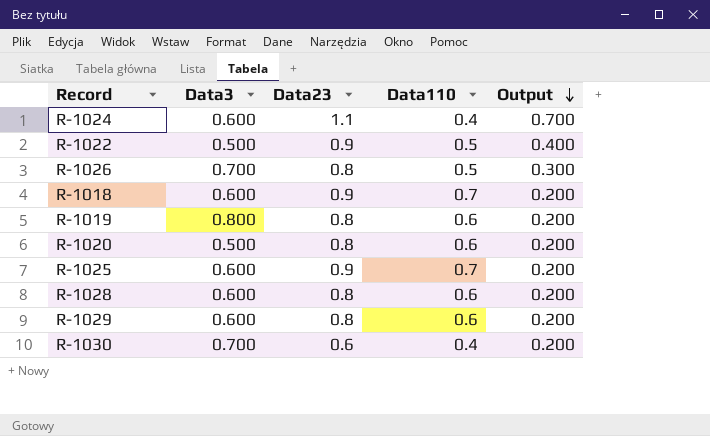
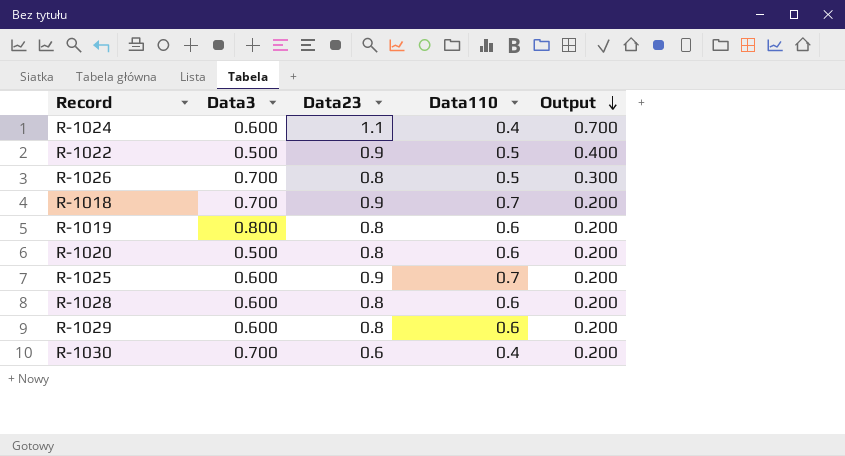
R-1018 | Data3: 0.600 -> 0.700

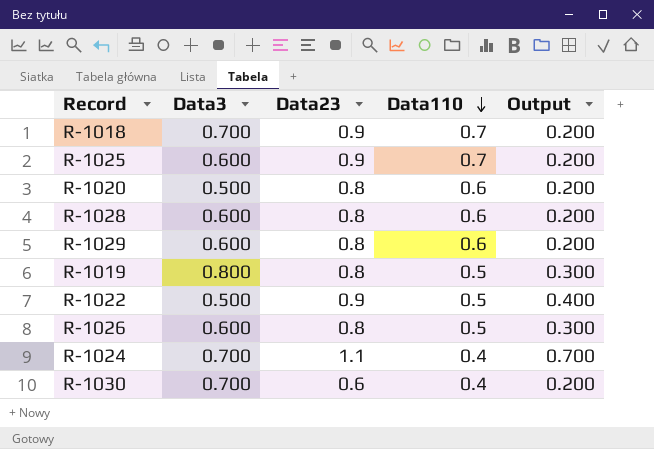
row order: Output descending -> Data110 descending
R-1019 | Data110: 0.6 -> 0.5
R-1019 | Output: 0.200 -> 0.300
R-1026 | Data3: 0.700 -> 0.600
R-1024 | Data3: 0.600 -> 0.700

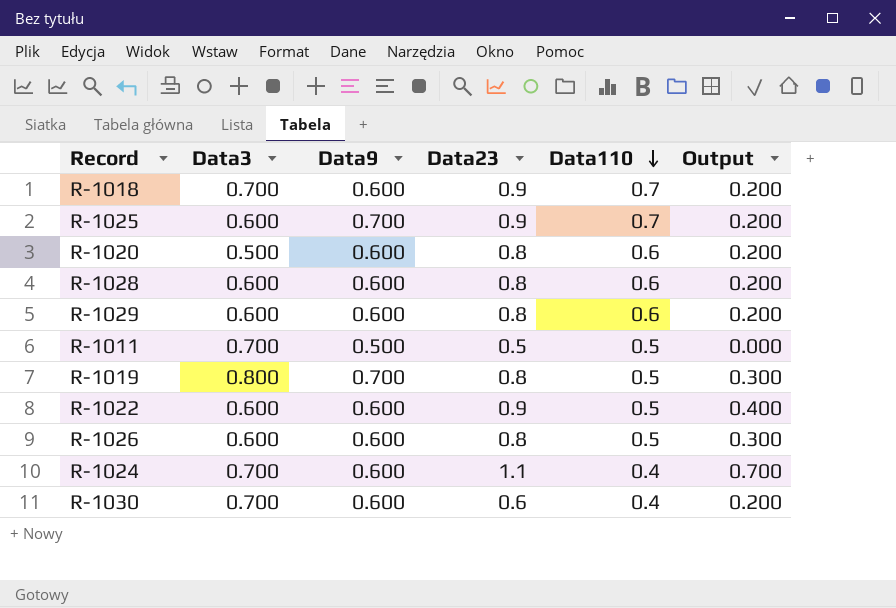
column Data9 | position: none -> 3
row R-1011: none -> 0.700 | 0.500 | 0.5 | 0.5 | 0.000
R-1022 | Data3: 0.500 -> 0.600

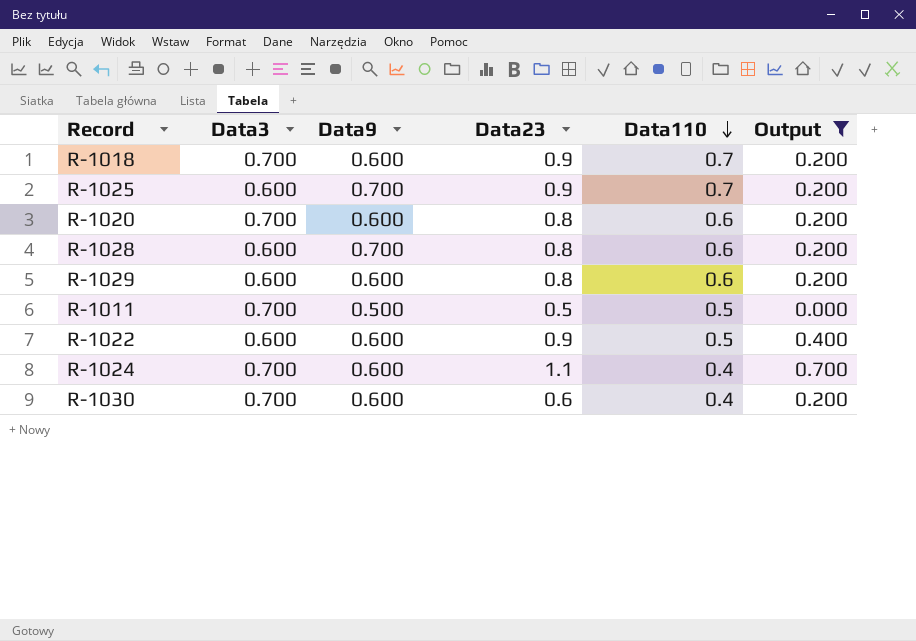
filter: none -> Output != 0.300
R-1020 | Data3: 0.500 -> 0.700
R-1028 | Data9: 0.600 -> 0.700

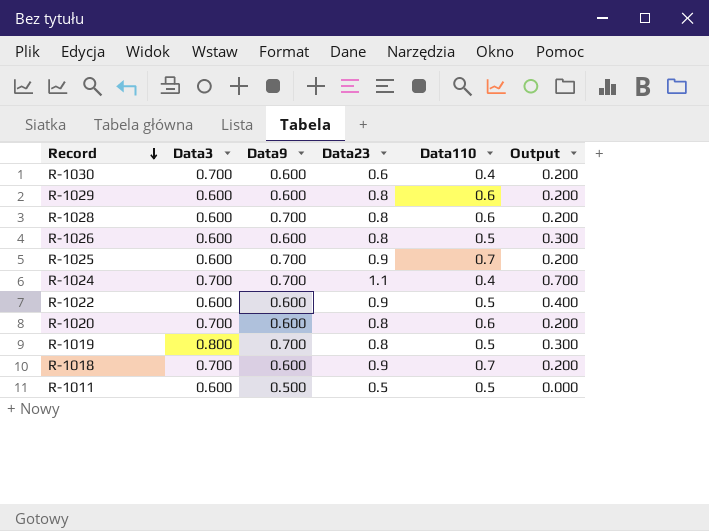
filter: Output != 0.300 -> none
row order: Data110 descending -> Record descending
R-1024 | Data9: 0.600 -> 0.700
R-1011 | Data3: 0.700 -> 0.600

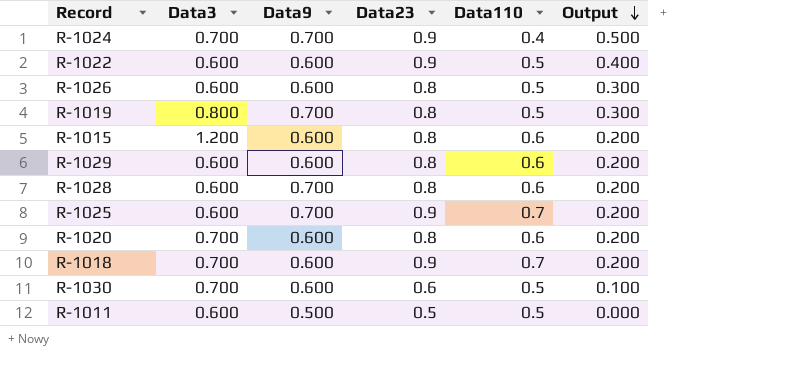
row order: Record descending -> Output descending
R-1024 | Data23: 1.1 -> 0.9
R-1024 | Output: 0.700 -> 0.500
row R-1015: none -> 1.200 | 0.600 | 0.8 | 0.6 | 0.200
R-1030 | Data110: 0.4 -> 0.5
R-1030 | Output: 0.200 -> 0.100

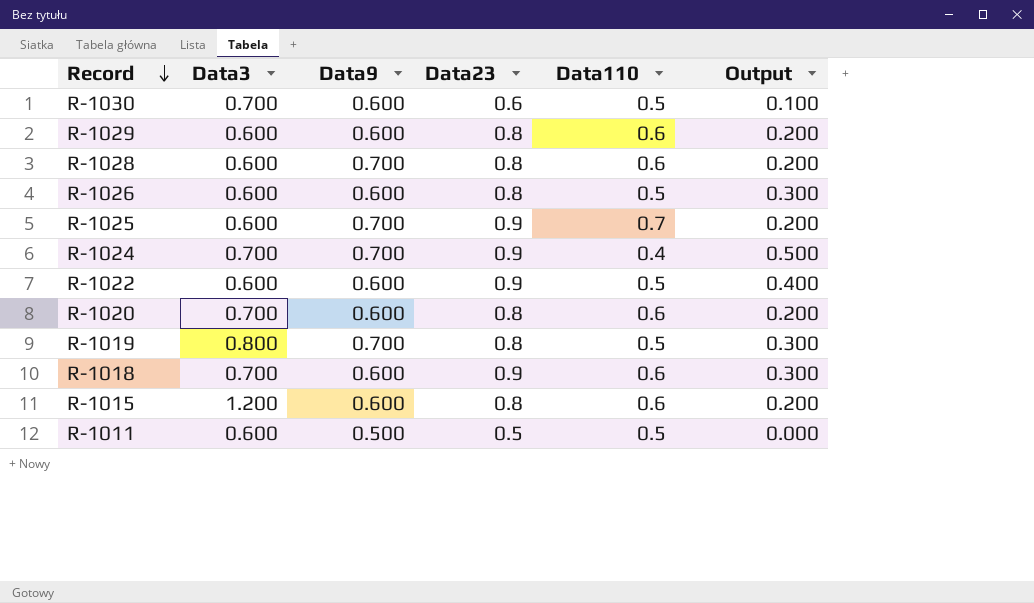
row order: Output descending -> Record descending
R-1018 | Data110: 0.7 -> 0.6
R-1018 | Output: 0.200 -> 0.300

